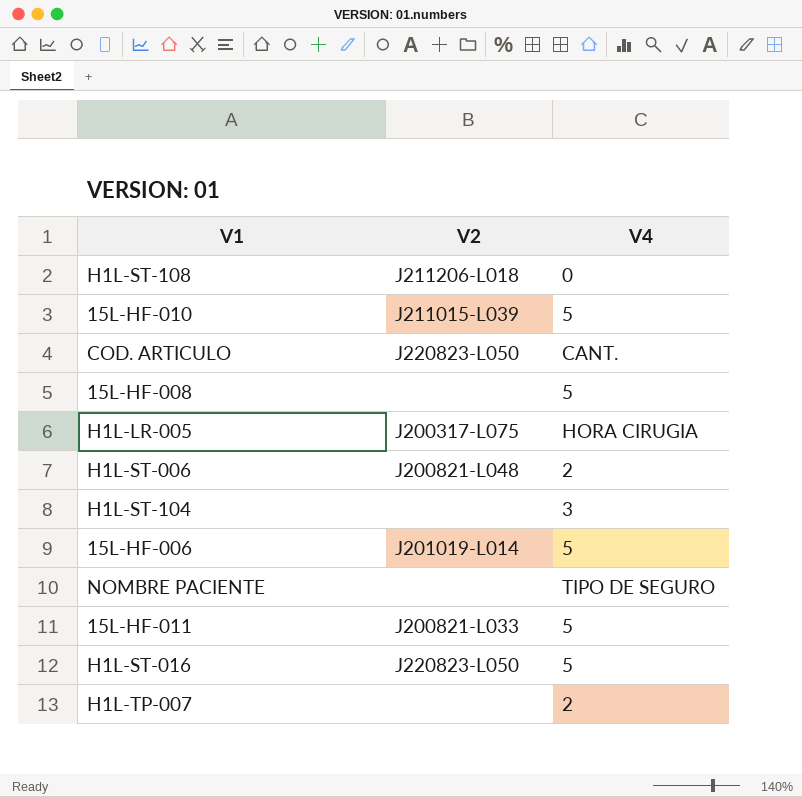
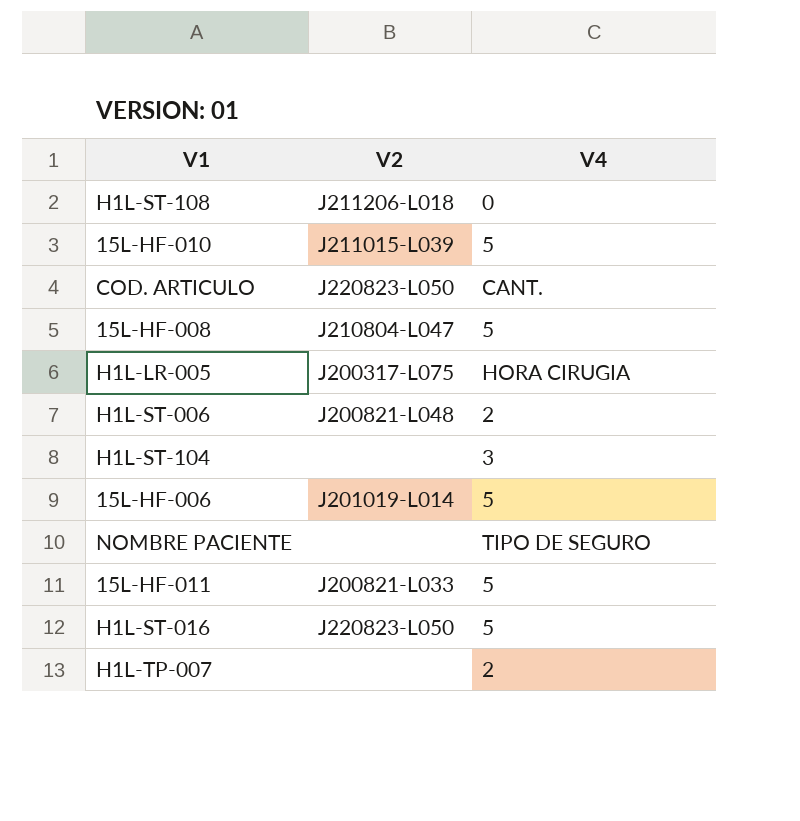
15L-HF-008 | V2: none -> J210804-L047

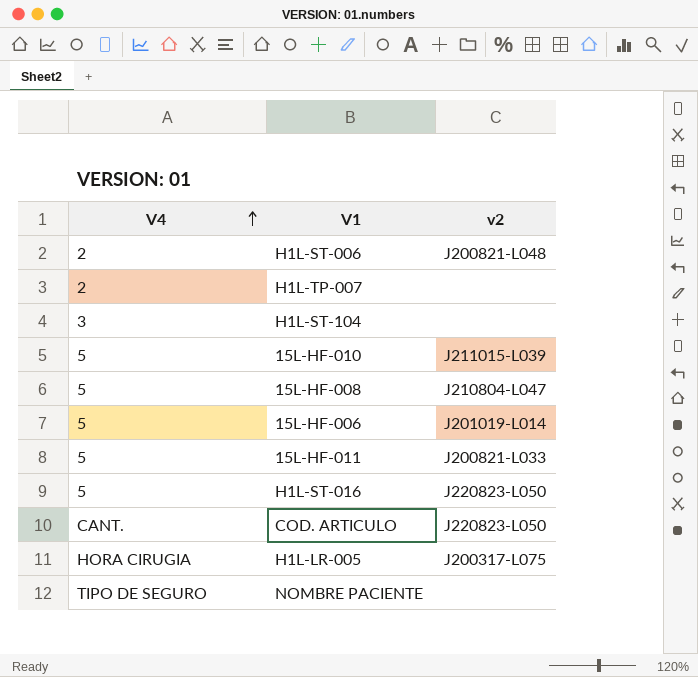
row order: none -> V4 ascending
column V4 | position: 3 -> 1
column name: V2 -> v2
row H1L-ST-108: J211206-L018 | 0 -> none

